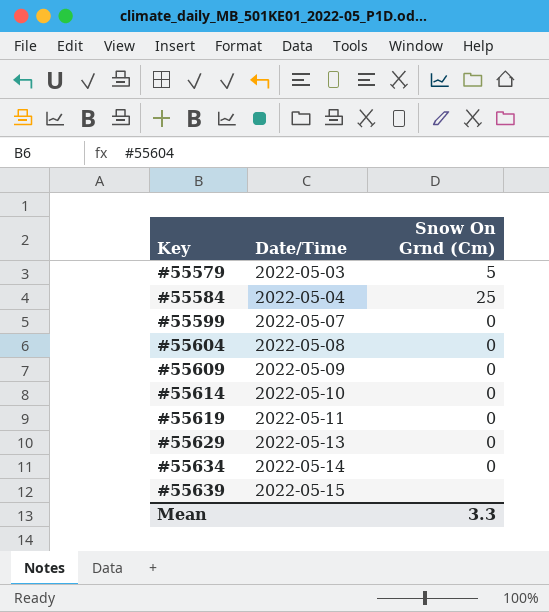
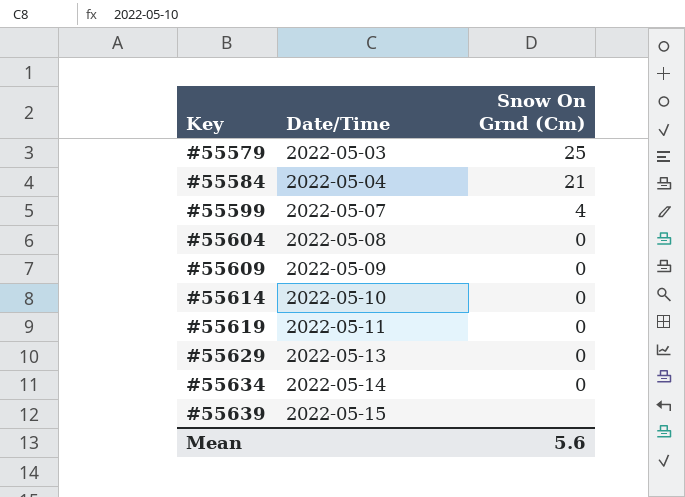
#55579 | Snow On Grnd (Cm): 5 -> 25
#55584 | Snow On Grnd (Cm): 25 -> 21
#55599 | Snow On Grnd (Cm): 0 -> 4
Mean | Snow On Grnd (Cm): 3.3 -> 5.6

